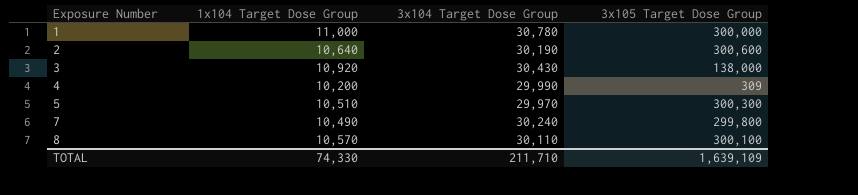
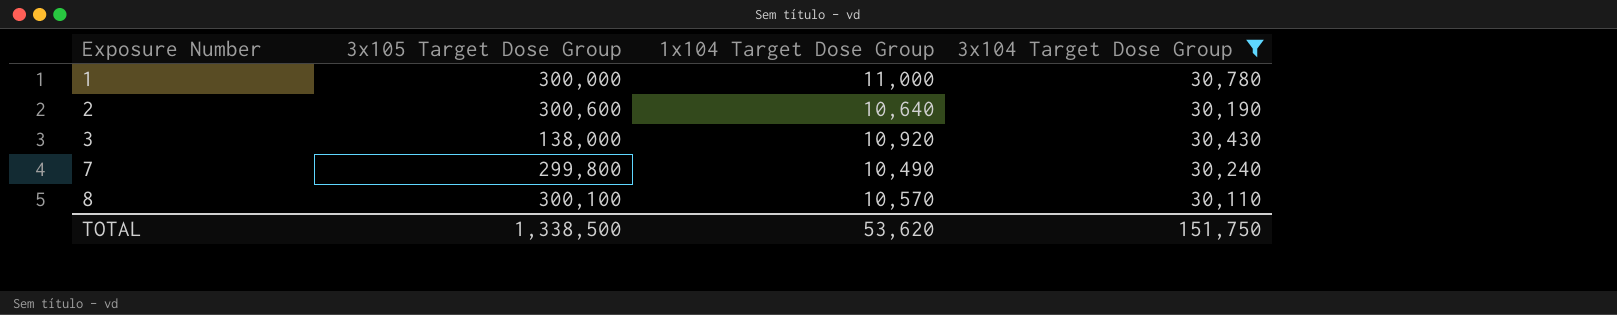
filter: none -> 3x104 Target Dose Group >= 30,110
column 3x105 Target Dose Group | position: 4 -> 2
TOTAL | 3x105 Target Dose Group: 1,639,109 -> 1,338,500
TOTAL | 1x104 Target Dose Group: 74,330 -> 53,620
TOTAL | 3x104 Target Dose Group: 211,710 -> 151,750

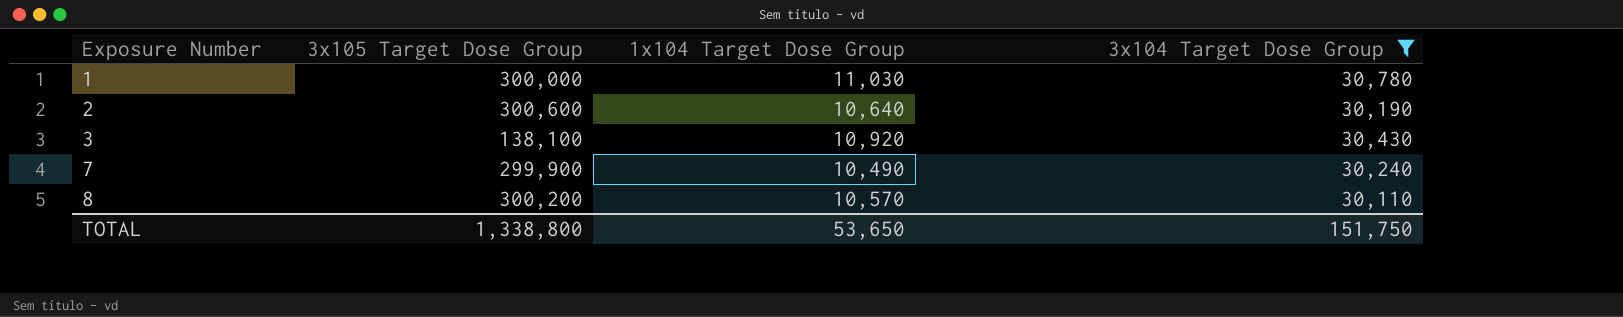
1 | 1x104 Target Dose Group: 11,000 -> 11,030
3 | 3x105 Target Dose Group: 138,000 -> 138,100
7 | 3x105 Target Dose Group: 299,800 -> 299,900
8 | 3x105 Target Dose Group: 300,100 -> 300,200
TOTAL | 3x105 Target Dose Group: 1,338,500 -> 1,338,800
TOTAL | 1x104 Target Dose Group: 53,620 -> 53,650

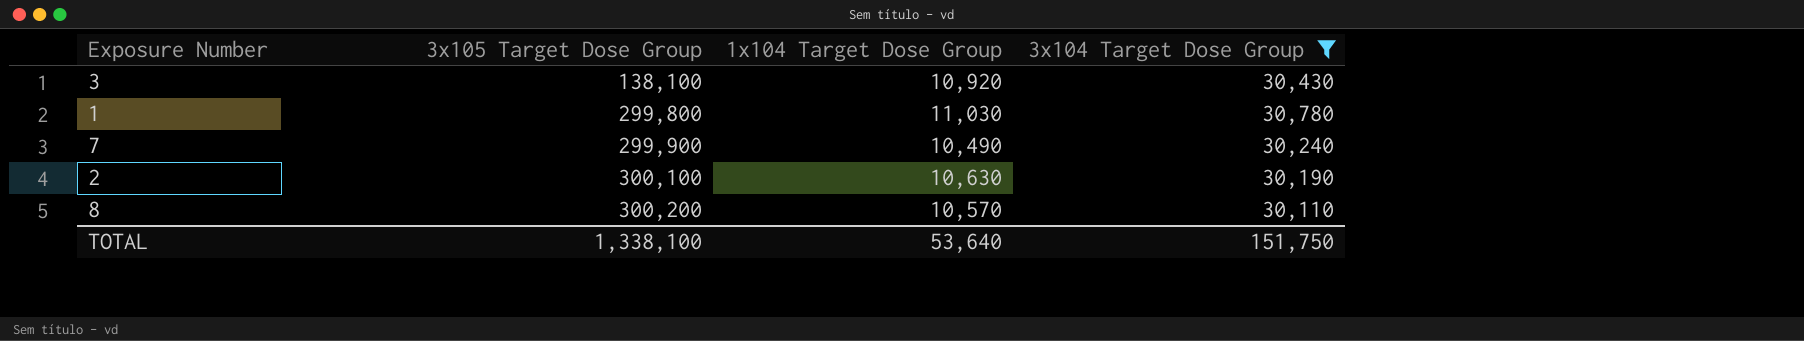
row order: Exposure Number ascending -> 3x105 Target Dose Group ascending
1 | 3x105 Target Dose Group: 300,000 -> 299,800
2 | 3x105 Target Dose Group: 300,600 -> 300,100
2 | 1x104 Target Dose Group: 10,640 -> 10,630
TOTAL | 3x105 Target Dose Group: 1,338,800 -> 1,338,100
TOTAL | 1x104 Target Dose Group: 53,650 -> 53,640

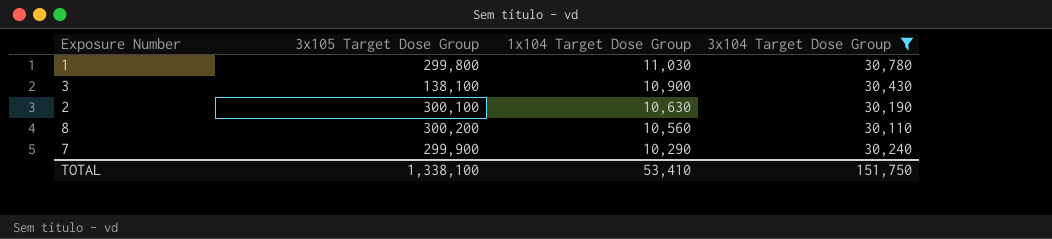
row order: 3x105 Target Dose Group ascending -> 1x104 Target Dose Group descending
3 | 1x104 Target Dose Group: 10,920 -> 10,900
8 | 1x104 Target Dose Group: 10,570 -> 10,560
7 | 1x104 Target Dose Group: 10,490 -> 10,290
TOTAL | 1x104 Target Dose Group: 53,640 -> 53,410

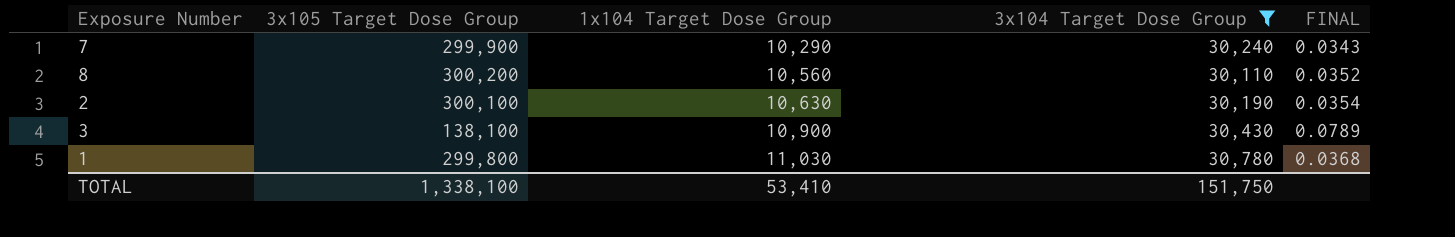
row order: 1x104 Target Dose Group descending -> 1x104 Target Dose Group ascending
column FINAL | formula: none -> [1x104 Target Dose Group] / [3x105 Target Dose Group]

